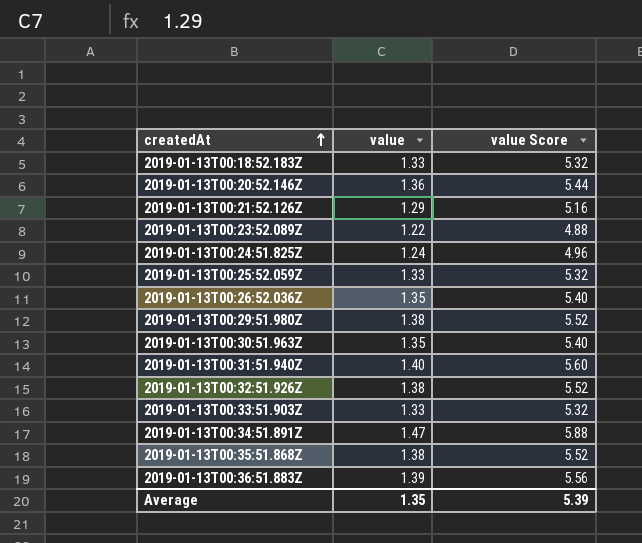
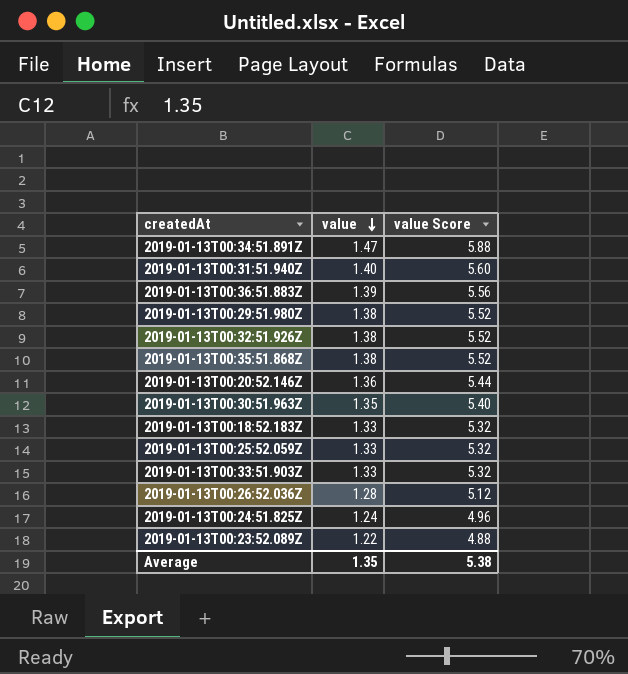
row order: createdAt ascending -> value descending
row 2019-01-13T00:21:52.126Z: 1.29 | 5.16 -> none
2019-01-13T00:26:52.036Z | value: 1.35 -> 1.28
2019-01-13T00:26:52.036Z | value Score: 5.40 -> 5.12
Average | value Score: 5.39 -> 5.38

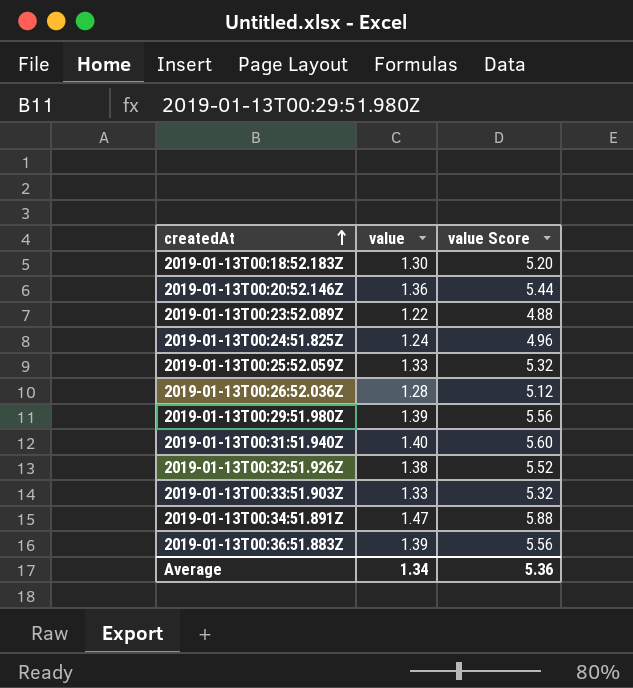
row order: value descending -> createdAt ascending
row 2019-01-13T00:35:51.868Z: 1.38 | 5.52 -> none
row 2019-01-13T00:30:51.963Z: 1.35 | 5.40 -> none
2019-01-13T00:18:52.183Z | value: 1.33 -> 1.30
2019-01-13T00:18:52.183Z | value Score: 5.32 -> 5.20
2019-01-13T00:29:51.980Z | value: 1.38 -> 1.39
2019-01-13T00:29:51.980Z | value Score: 5.52 -> 5.56
Average | value: 1.35 -> 1.34
Average | value Score: 5.38 -> 5.36

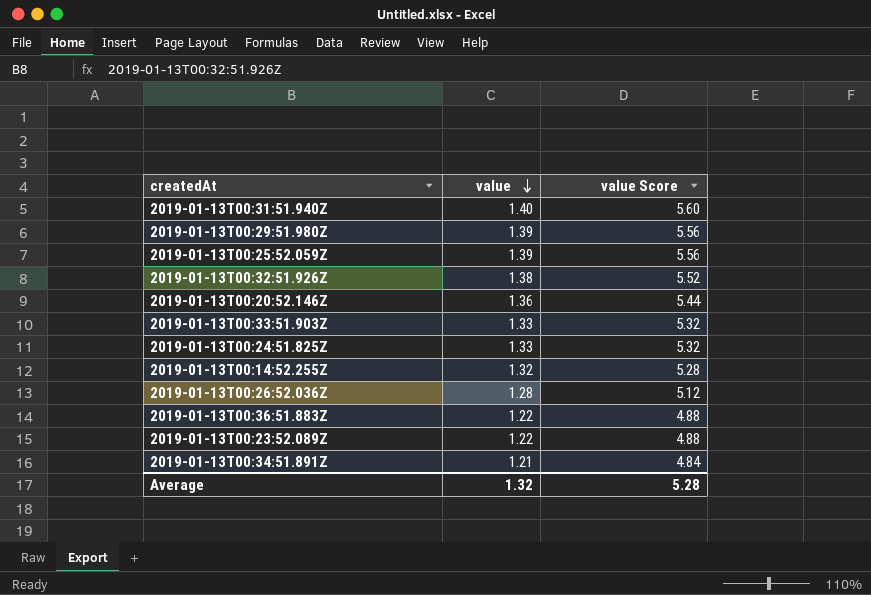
row order: createdAt ascending -> value descending
row 2019-01-13T00:18:52.183Z: 1.30 | 5.20 -> none
2019-01-13T00:25:52.059Z | value: 1.33 -> 1.39
2019-01-13T00:25:52.059Z | value Score: 5.32 -> 5.56
2019-01-13T00:24:51.825Z | value: 1.24 -> 1.33
2019-01-13T00:24:51.825Z | value Score: 4.96 -> 5.32
row 2019-01-13T00:14:52.255Z: none -> 1.32 | 5.28
2019-01-13T00:36:51.883Z | value: 1.39 -> 1.22
2019-01-13T00:36:51.883Z | value Score: 5.56 -> 4.88
2019-01-13T00:34:51.891Z | value: 1.47 -> 1.21
2019-01-13T00:34:51.891Z | value Score: 5.88 -> 4.84
Average | value: 1.34 -> 1.32
Average | value Score: 5.36 -> 5.28

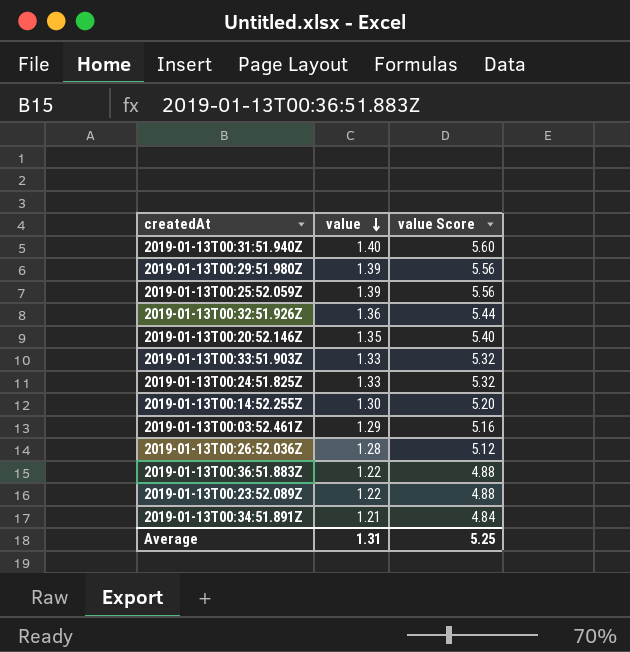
2019-01-13T00:32:51.926Z | value: 1.38 -> 1.36
2019-01-13T00:32:51.926Z | value Score: 5.52 -> 5.44
2019-01-13T00:20:52.146Z | value: 1.36 -> 1.35
2019-01-13T00:20:52.146Z | value Score: 5.44 -> 5.40
2019-01-13T00:14:52.255Z | value: 1.32 -> 1.30
2019-01-13T00:14:52.255Z | value Score: 5.28 -> 5.20
row 2019-01-13T00:03:52.461Z: none -> 1.29 | 5.16
Average | value: 1.32 -> 1.31
Average | value Score: 5.28 -> 5.25

